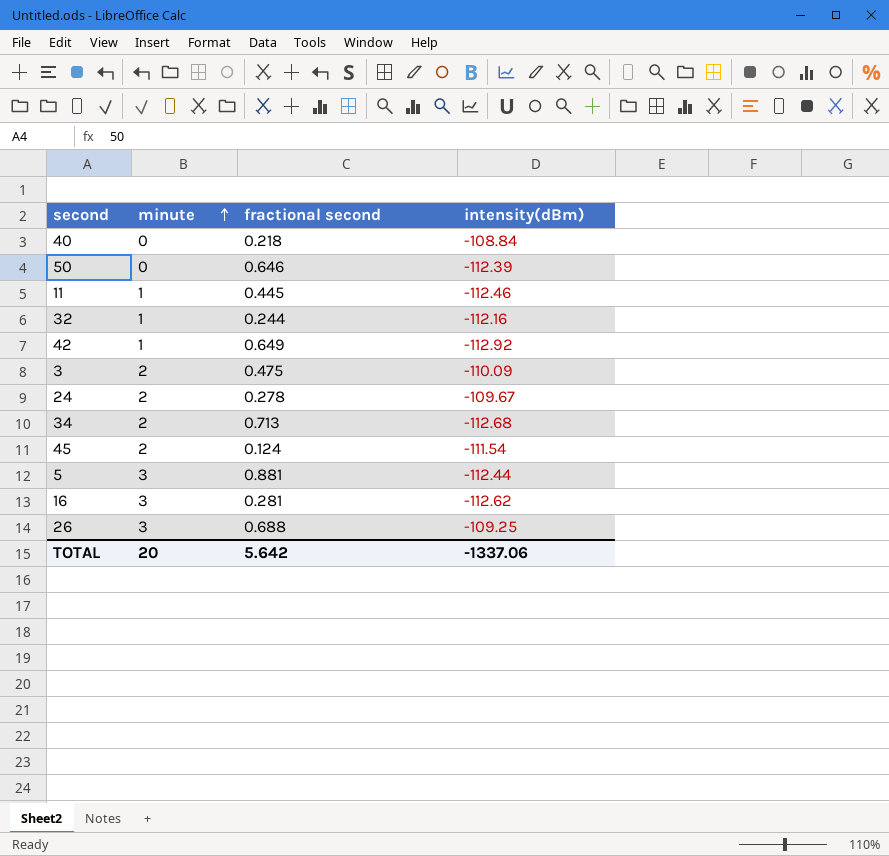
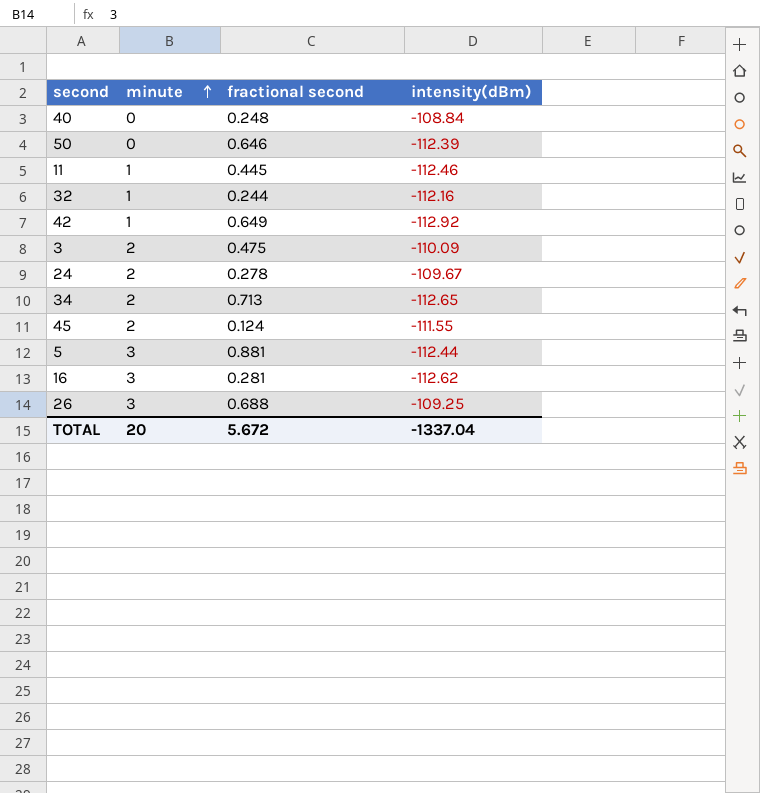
40 | fractional second: 0.218 -> 0.248
34 | intensity(dBm): -112.68 -> -112.65
45 | intensity(dBm): -111.54 -> -111.55
TOTAL | fractional second: 5.642 -> 5.672
TOTAL | intensity(dBm): -1337.06 -> -1337.04

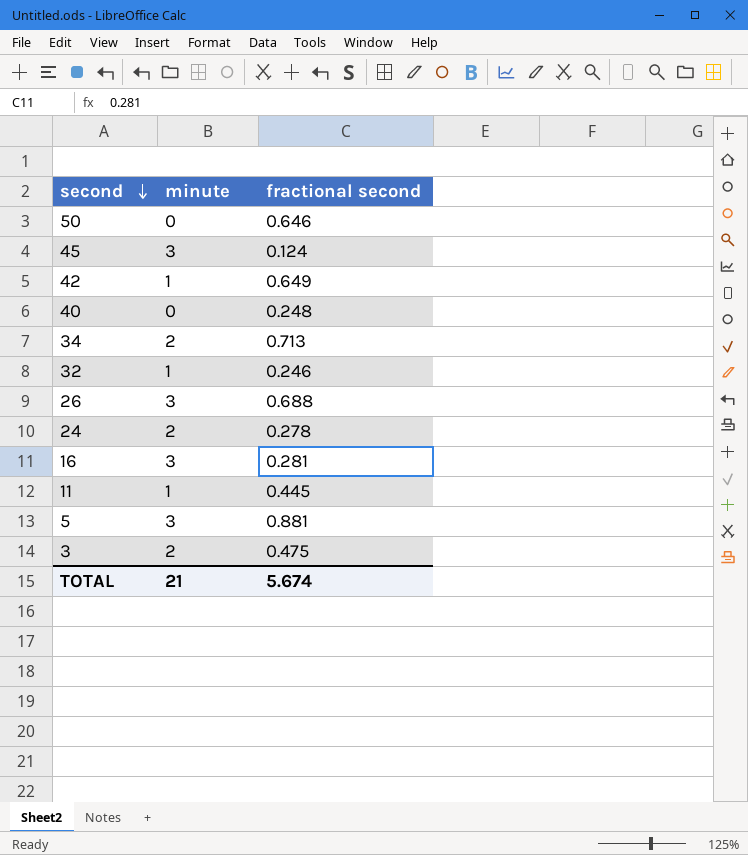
row order: minute ascending -> second descending
column intensity(dBm) | position: 4 -> none
45 | minute: 2 -> 3
32 | fractional second: 0.244 -> 0.246
TOTAL | minute: 20 -> 21
TOTAL | fractional second: 5.672 -> 5.674

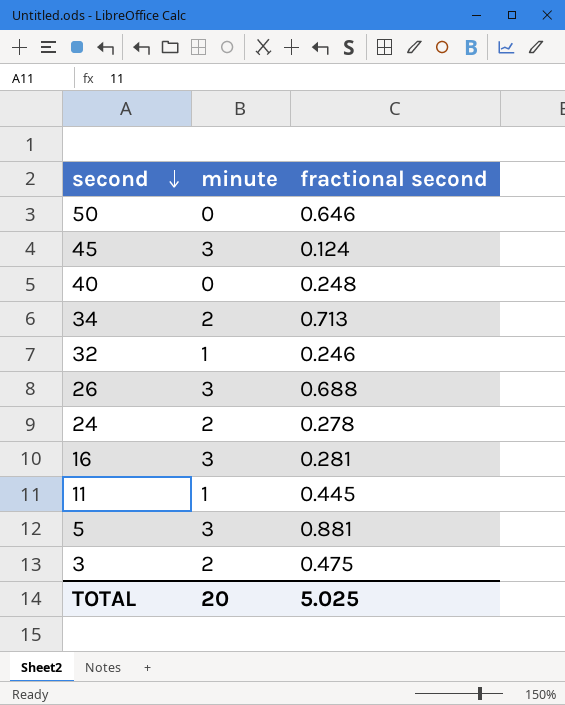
row 42: 1 | 0.649 -> none
TOTAL | minute: 21 -> 20
TOTAL | fractional second: 5.674 -> 5.025

